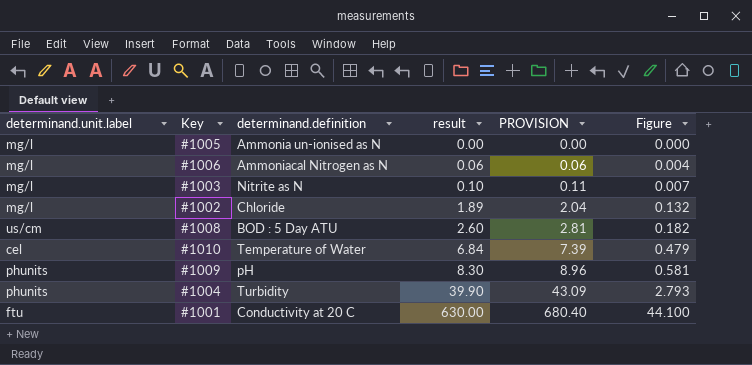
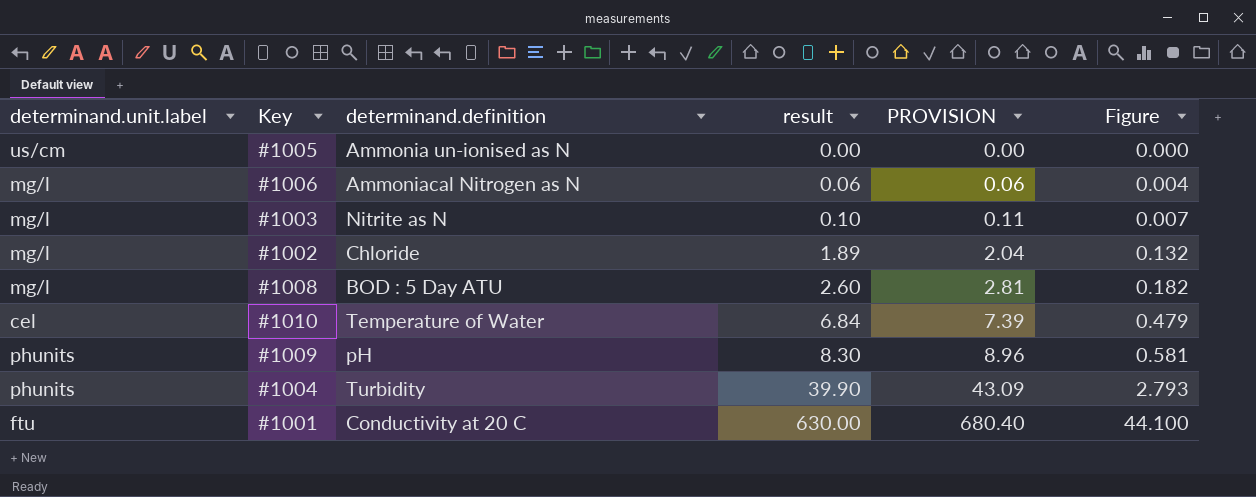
#1005 | determinand.unit.label: mg/l -> us/cm
#1008 | determinand.unit.label: us/cm -> mg/l

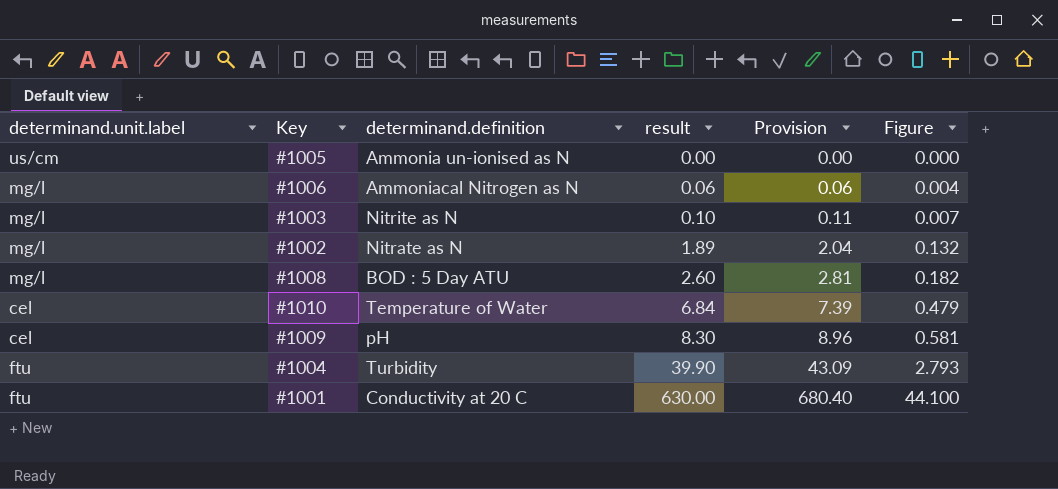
column name: PROVISION -> Provision
#1002 | determinand.definition: Chloride -> Nitrate as N
#1009 | determinand.unit.label: phunits -> cel
#1004 | determinand.unit.label: phunits -> ftu

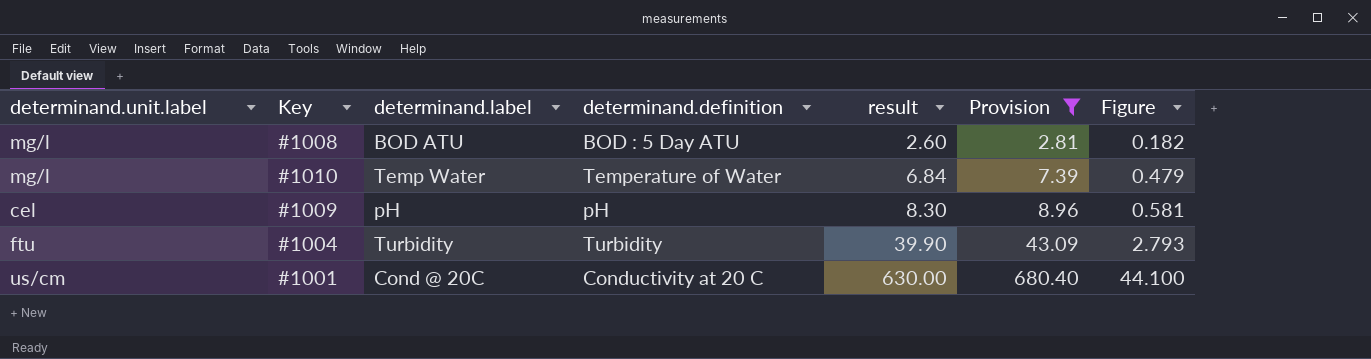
filter: none -> Provision >= 2.81
column determinand.label | position: none -> 3
#1010 | determinand.unit.label: cel -> mg/l
#1001 | determinand.unit.label: ftu -> us/cm

